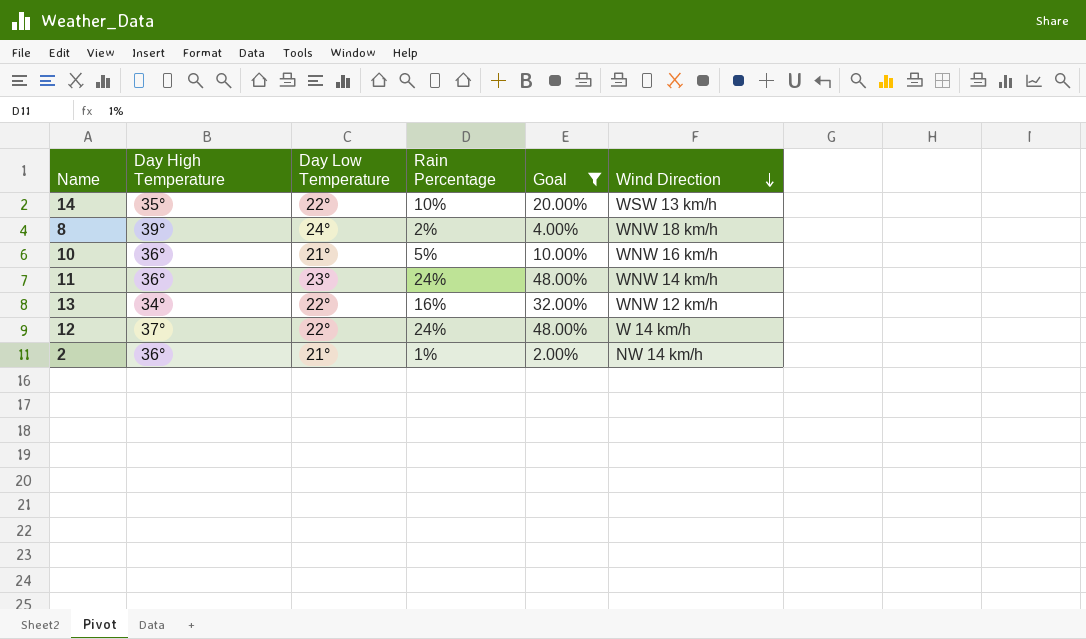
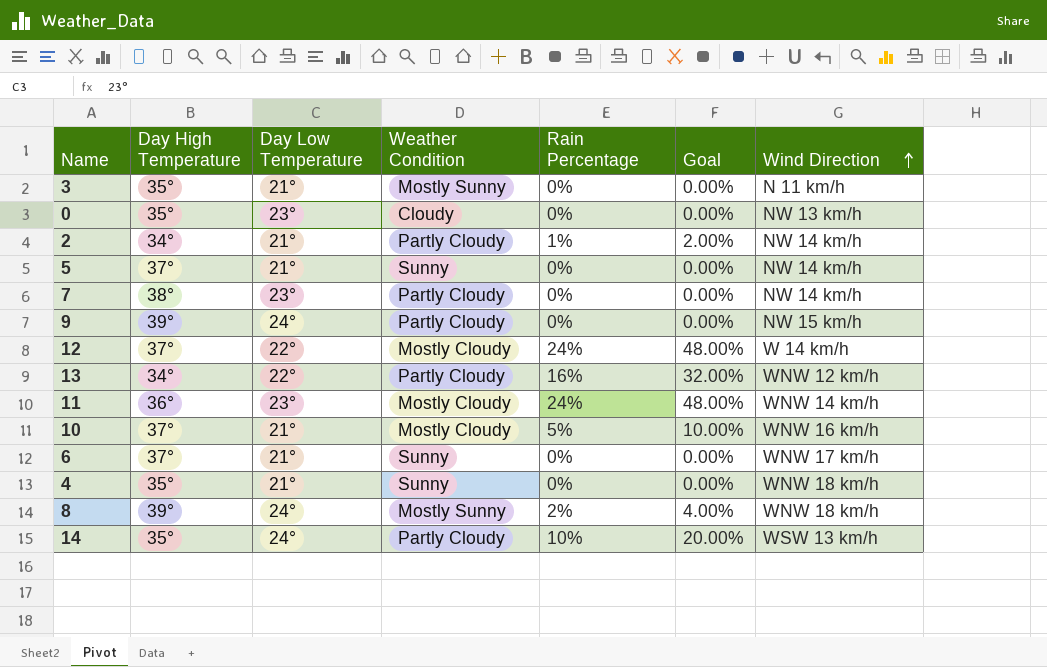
filter: Goal != 0.00% -> none
row order: Wind Direction descending -> Wind Direction ascending
column Weather Condition | position: none -> 4
2 | Day High Temperature: 36° -> 34°
10 | Day High Temperature: 36° -> 37°
14 | Day Low Temperature: 22° -> 24°

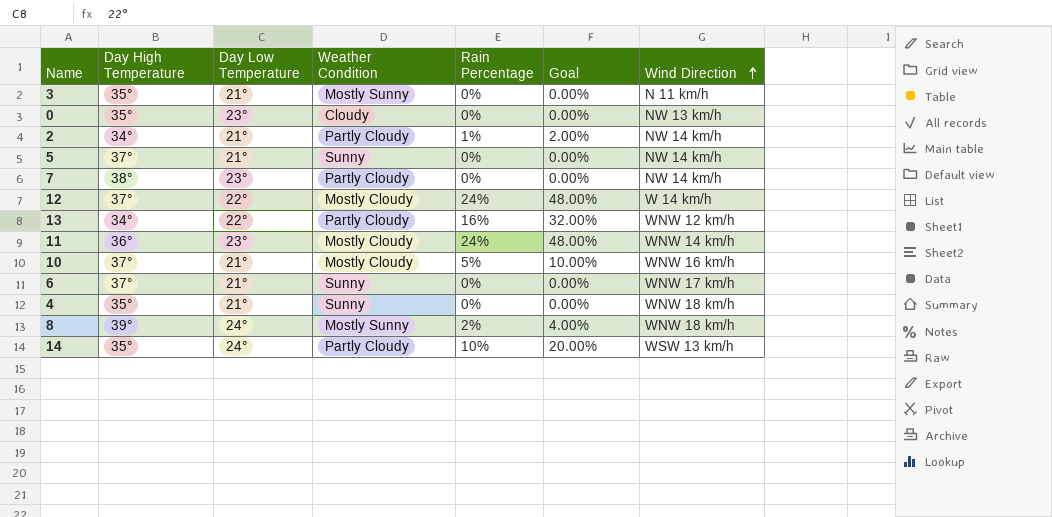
row 9: 39° | 24° | Partly Cloudy | 0% | 0.00% | NW 15 km/h -> none

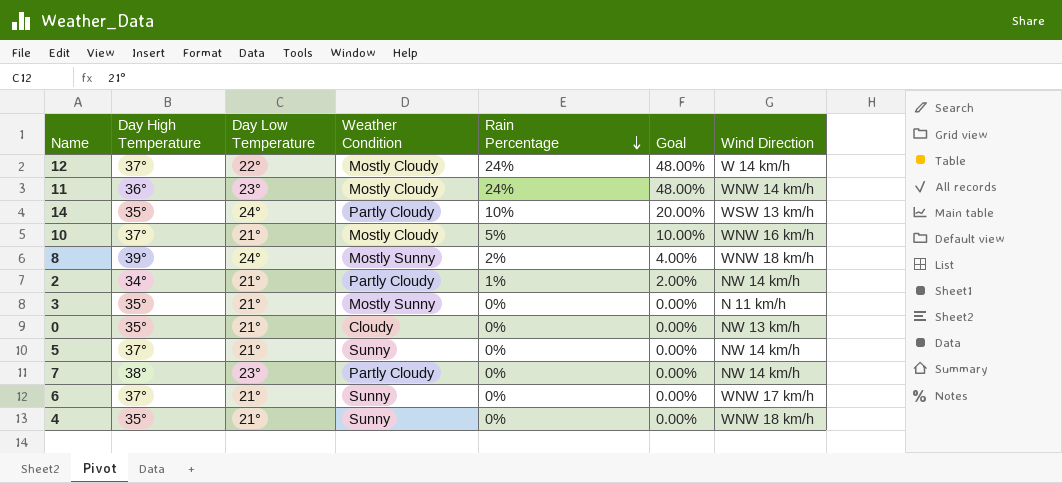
row order: Wind Direction ascending -> Rain Percentage descending
row 13: 34° | 22° | Partly Cloudy | 16% | 32.00% | WNW 12 km/h -> none
0 | Day Low Temperature: 23° -> 21°

